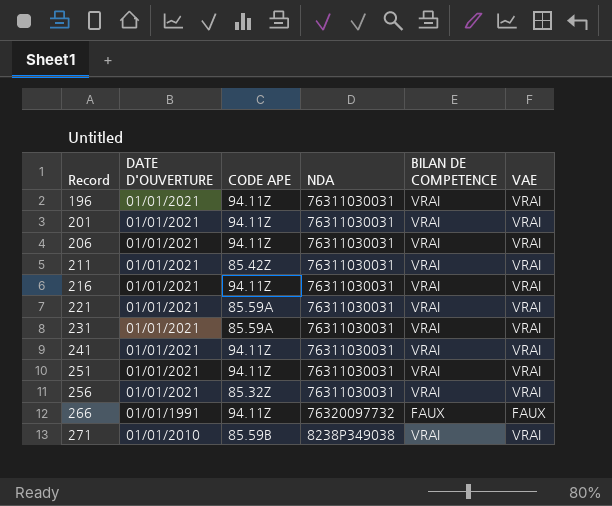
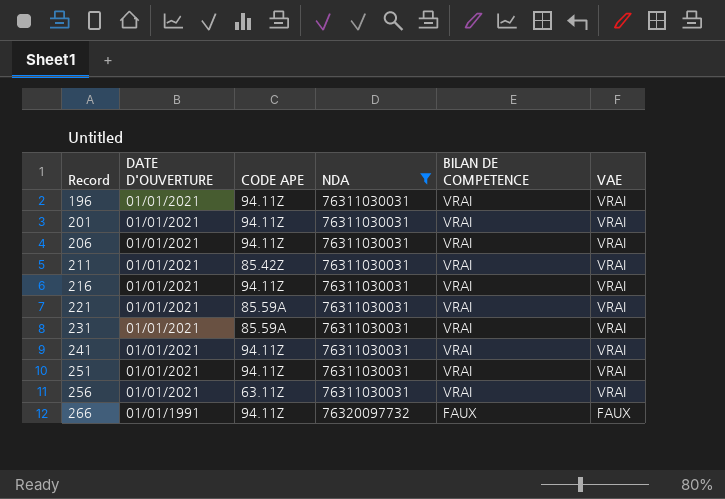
filter: none -> NDA != 8238P349038
256 | CODE APE: 85.32Z -> 63.11Z

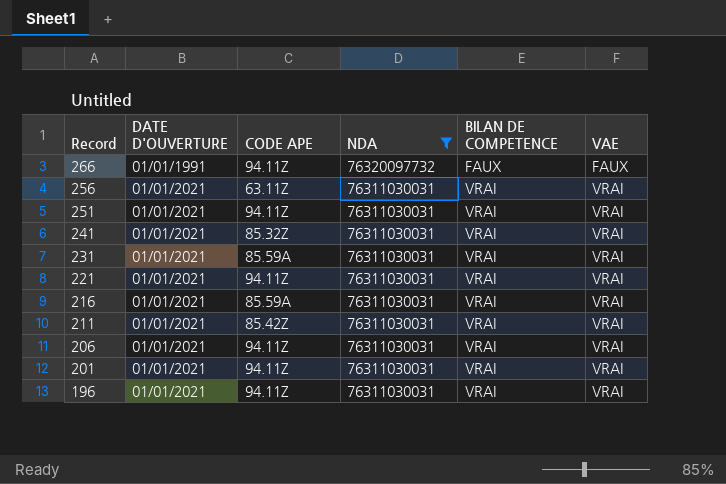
row order: Record ascending -> Record descending
241 | CODE APE: 94.11Z -> 85.32Z
221 | CODE APE: 85.59A -> 94.11Z
216 | CODE APE: 94.11Z -> 85.59A

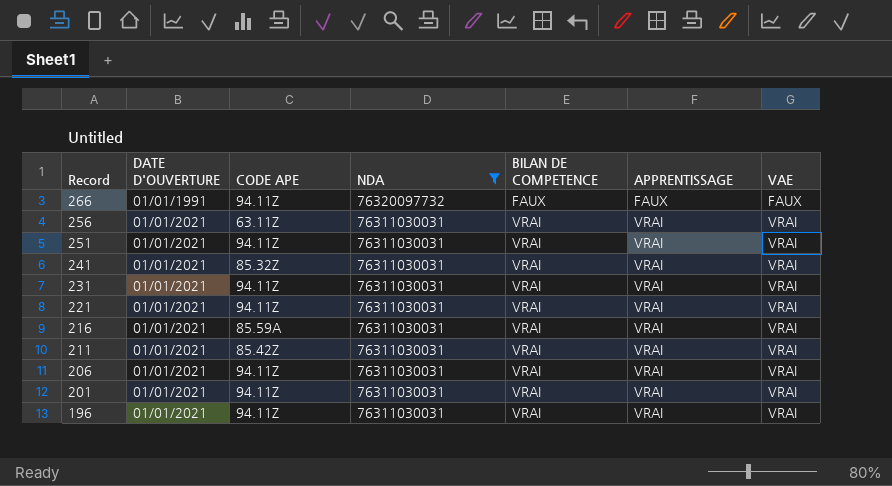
column APPRENTISSAGE | position: none -> 6
231 | CODE APE: 85.59A -> 94.11Z

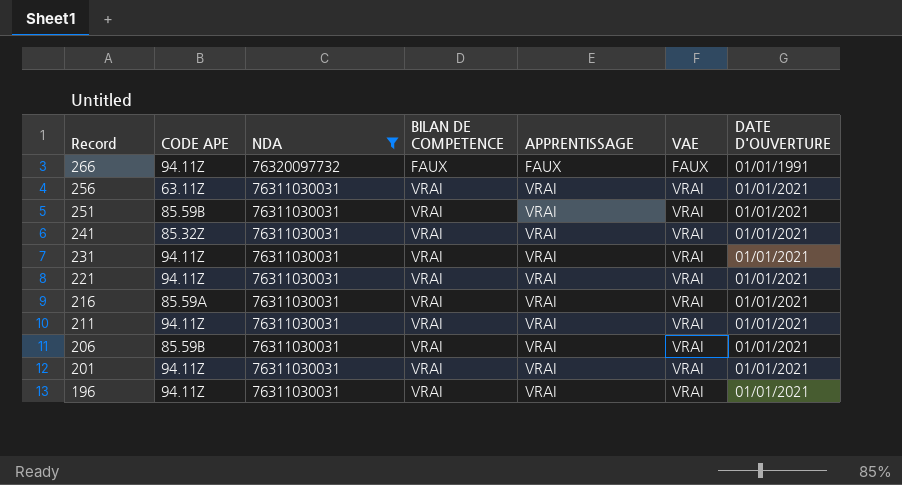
column DATE D'OUVERTURE | position: 2 -> 7
251 | CODE APE: 94.11Z -> 85.59B
211 | CODE APE: 85.42Z -> 94.11Z
206 | CODE APE: 94.11Z -> 85.59B

